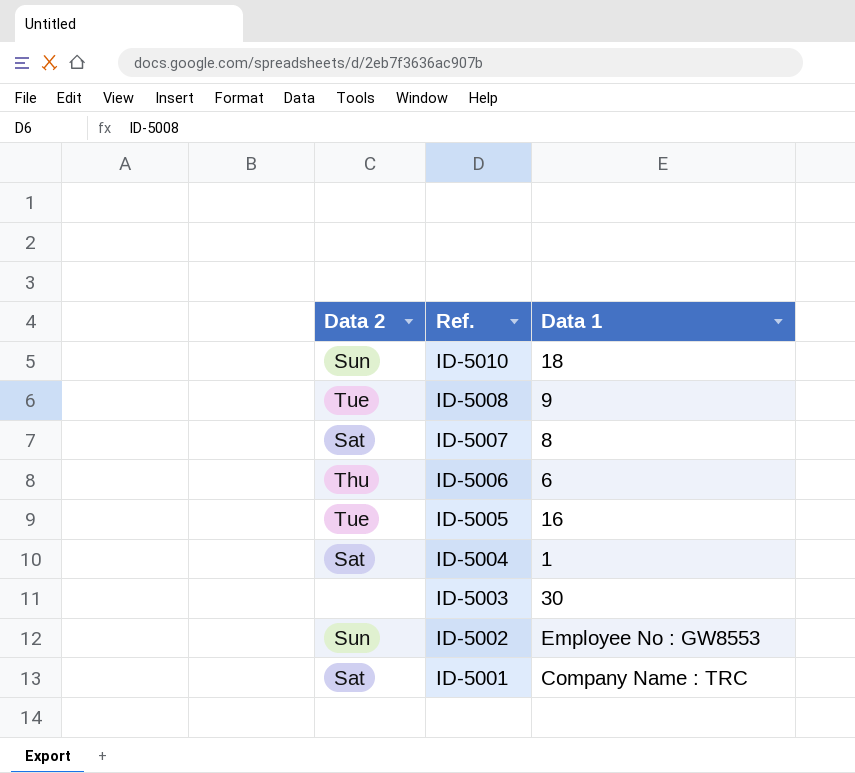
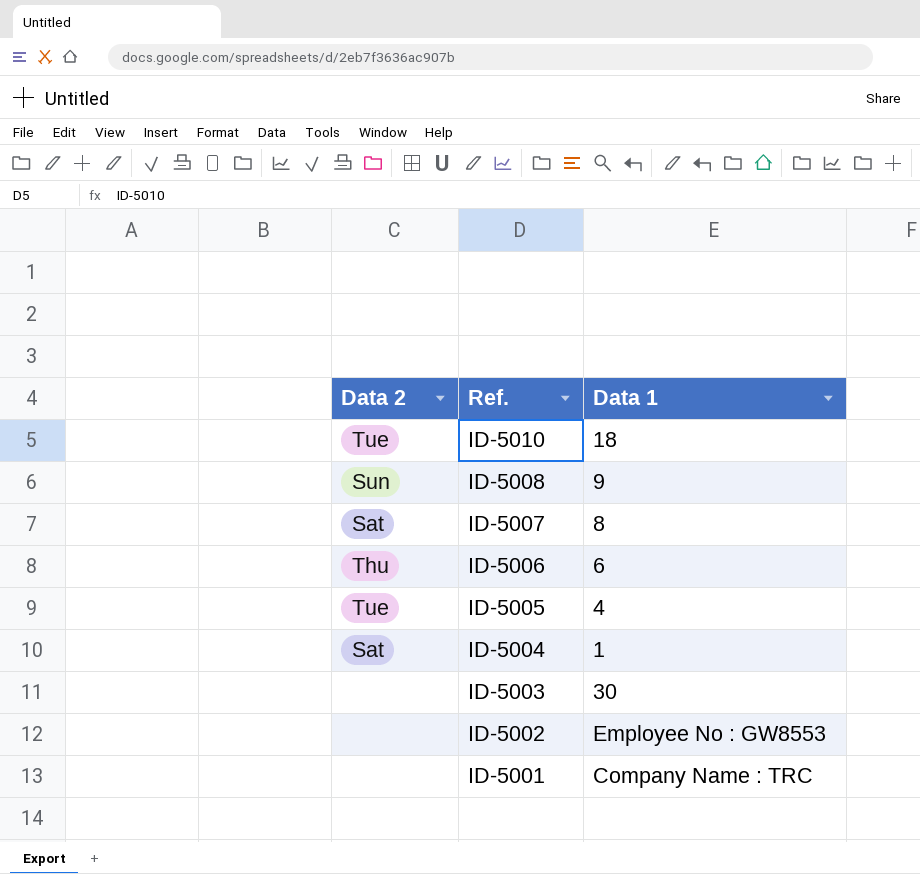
ID-5010 | Data 2: Sun -> Tue
ID-5008 | Data 2: Tue -> Sun
ID-5005 | Data 1: 16 -> 4
ID-5002 | Data 2: Sun -> none
ID-5001 | Data 2: Sat -> none

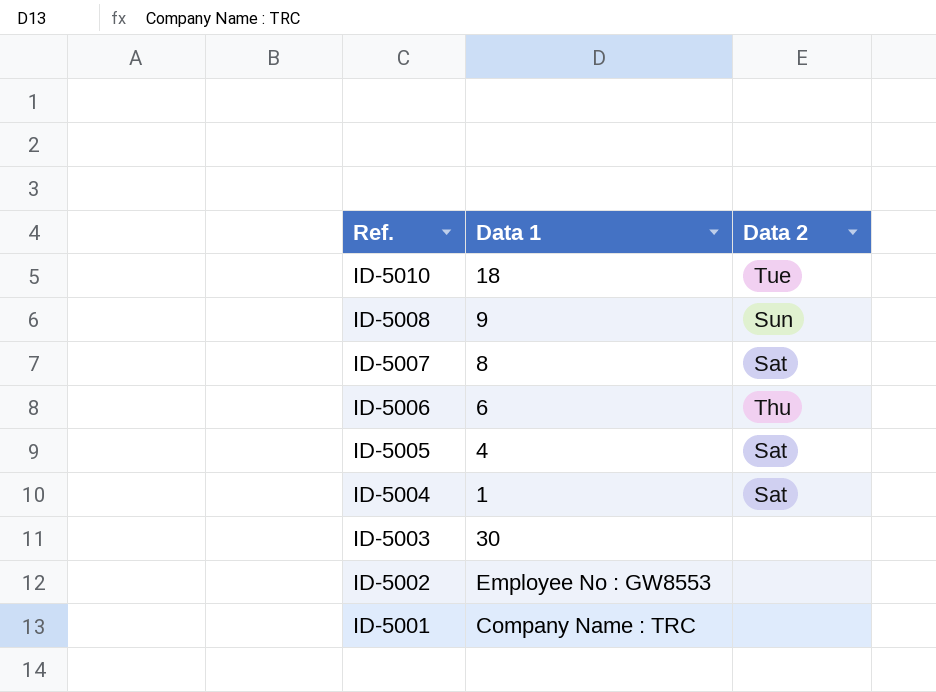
column Data 2 | position: 1 -> 3
ID-5005 | Data 2: Tue -> Sat

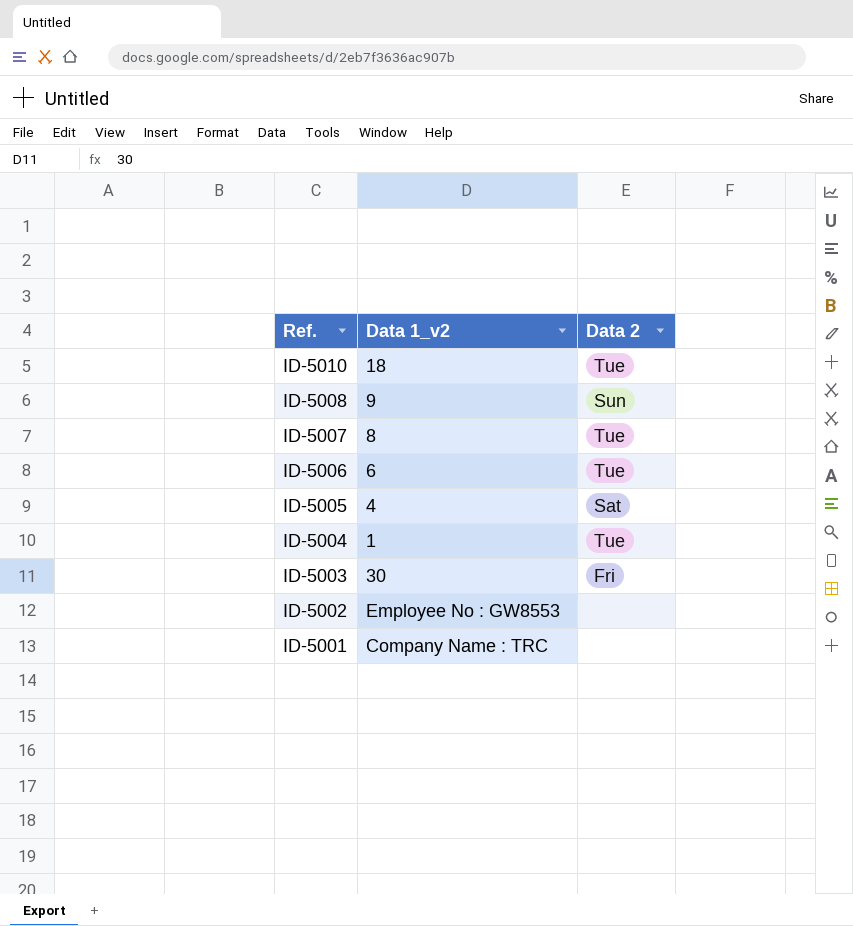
column name: Data 1 -> Data 1_v2
ID-5007 | Data 2: Sat -> Tue
ID-5006 | Data 2: Thu -> Tue
ID-5004 | Data 2: Sat -> Tue
ID-5003 | Data 2: none -> Fri

